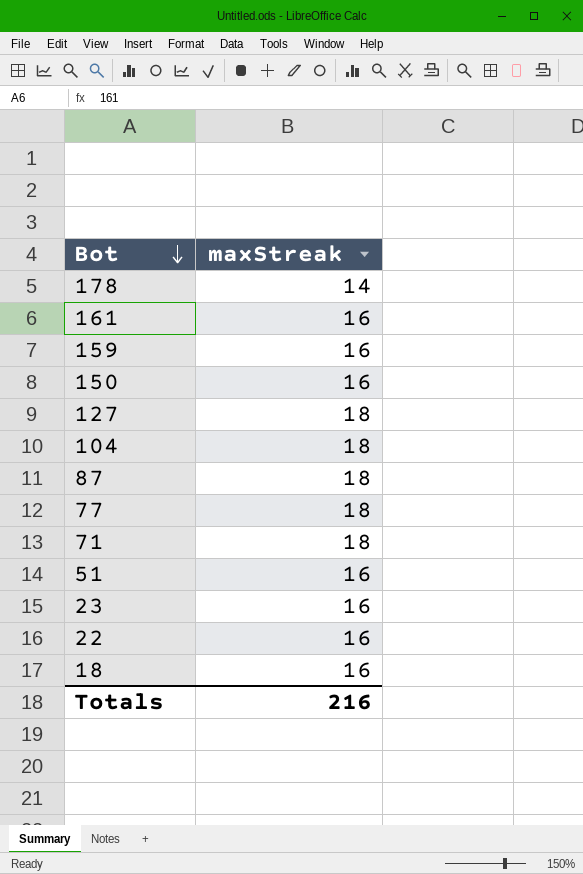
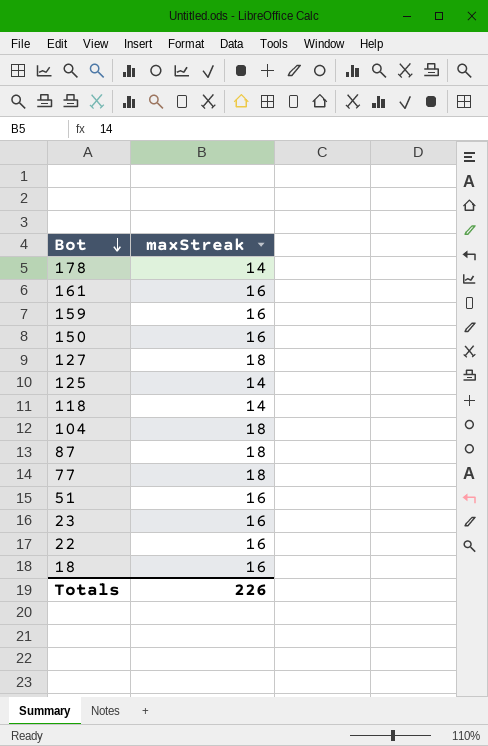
row 71: 18 -> none
row 125: none -> 14
row 118: none -> 14
Totals | maxStreak: 216 -> 226

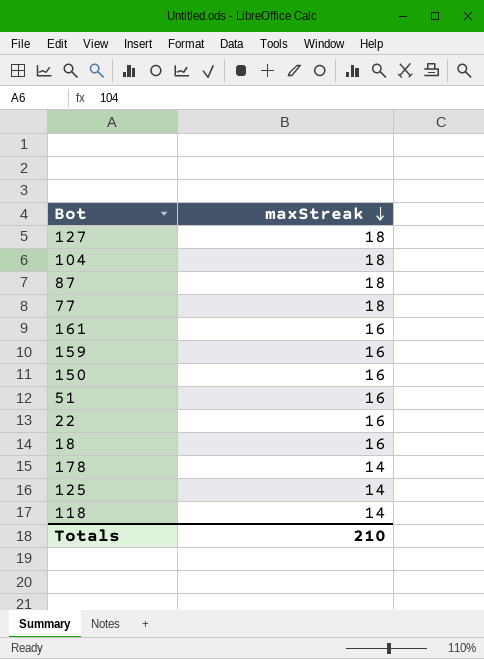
row order: Bot descending -> maxStreak descending
row 23: 16 -> none
Totals | maxStreak: 226 -> 210

